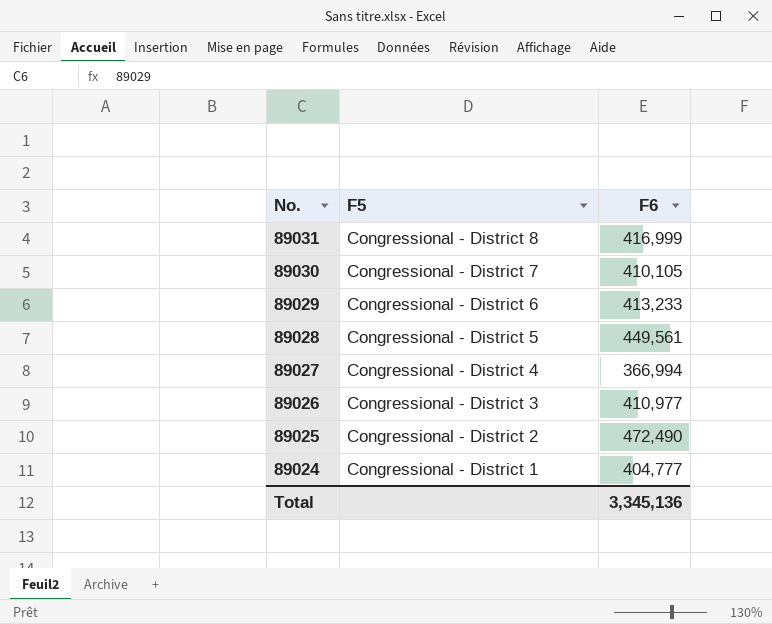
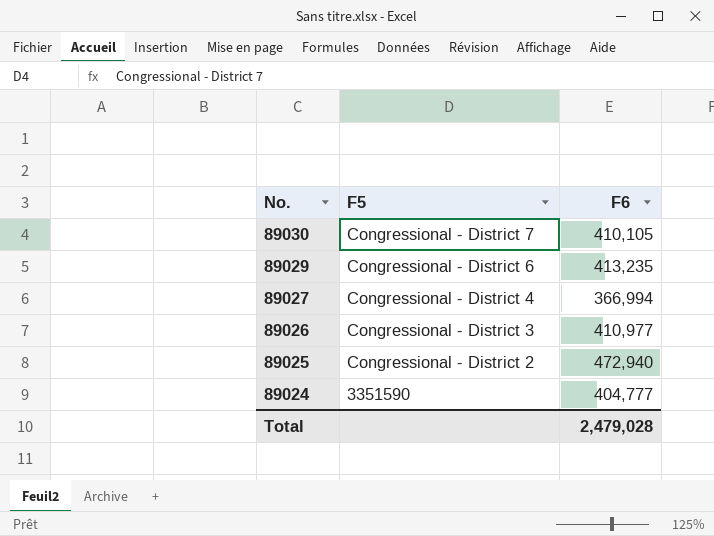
row 89031: Congressional - District 8 | 416,999 -> none
row 89028: Congressional - District 5 | 449,561 -> none
89029 | F6: 413,233 -> 413,235
89025 | F6: 472,490 -> 472,940
89024 | F5: Congressional - District 1 -> 3351590
Total | F6: 3,345,136 -> 2,479,028

